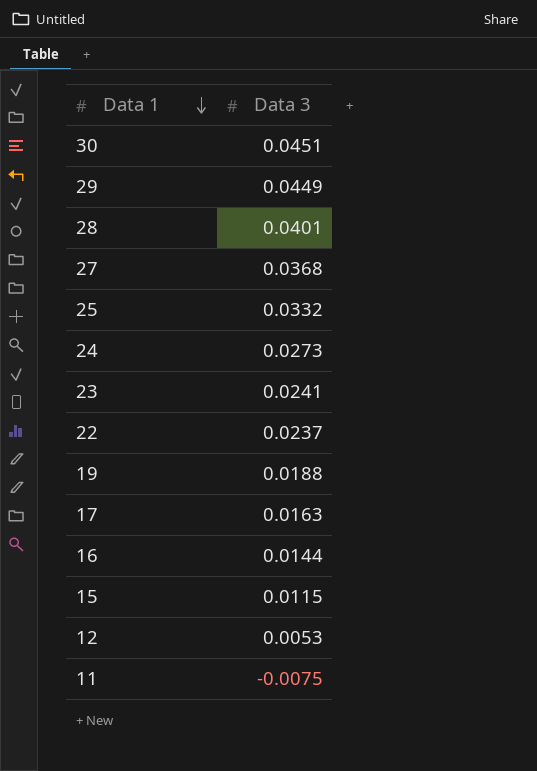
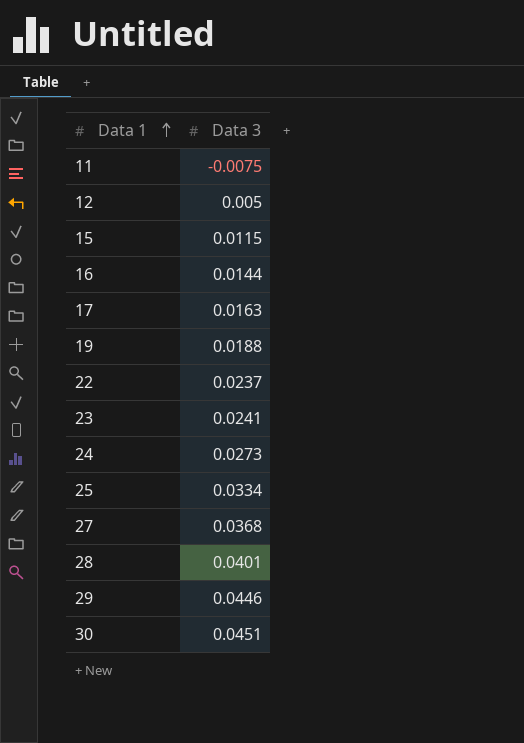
row order: Data 1 descending -> Data 1 ascending
12 | Data 3: 0.0053 -> 0.005
25 | Data 3: 0.0332 -> 0.0334
29 | Data 3: 0.0449 -> 0.0446

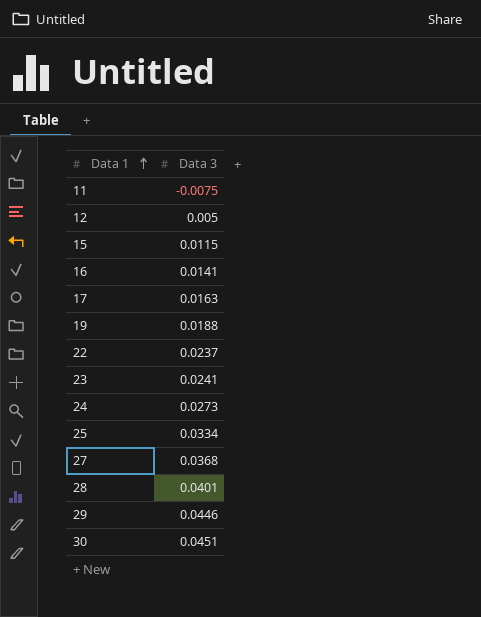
16 | Data 3: 0.0144 -> 0.0141

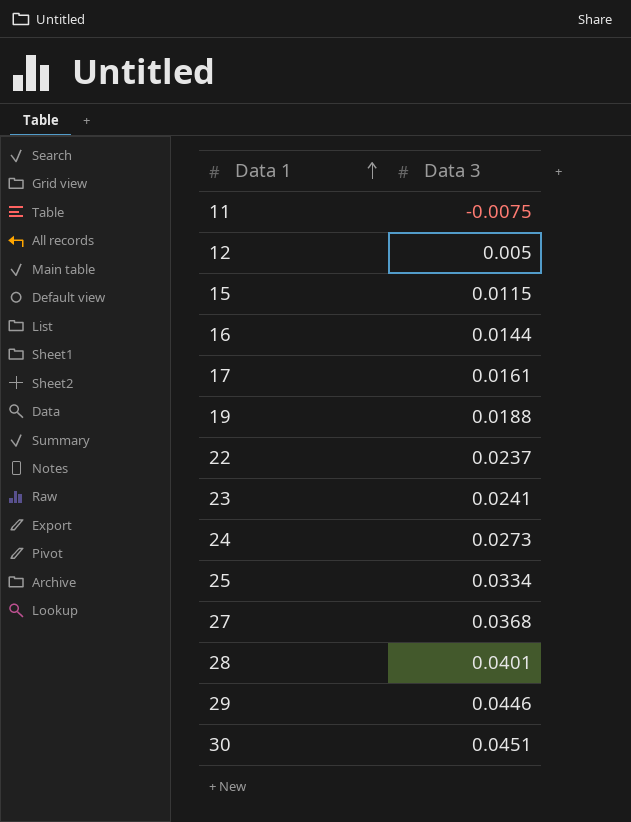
16 | Data 3: 0.0141 -> 0.0144
17 | Data 3: 0.0163 -> 0.0161

